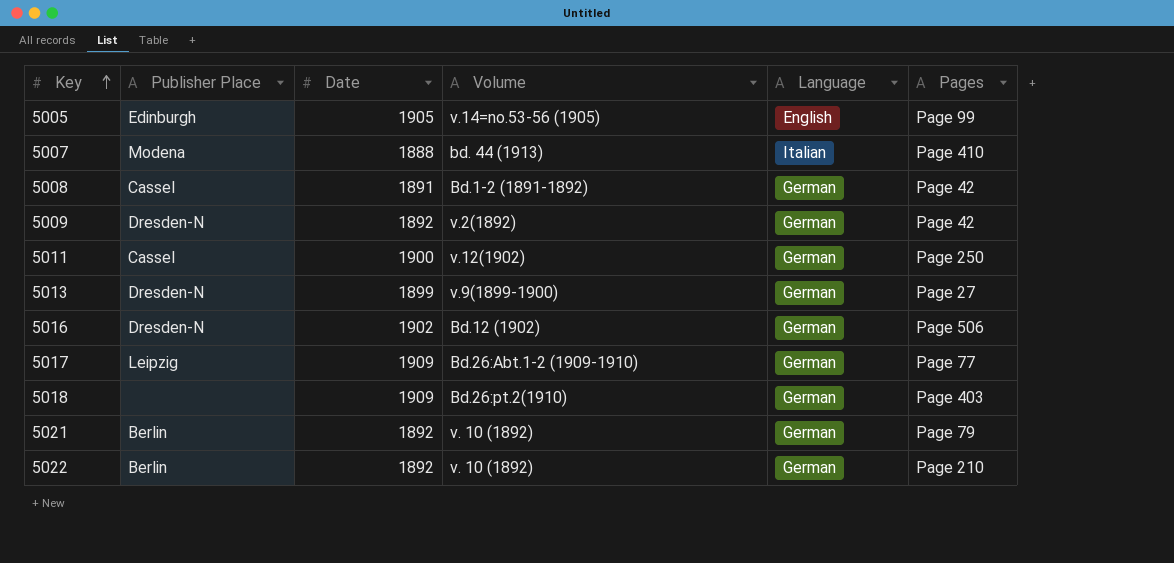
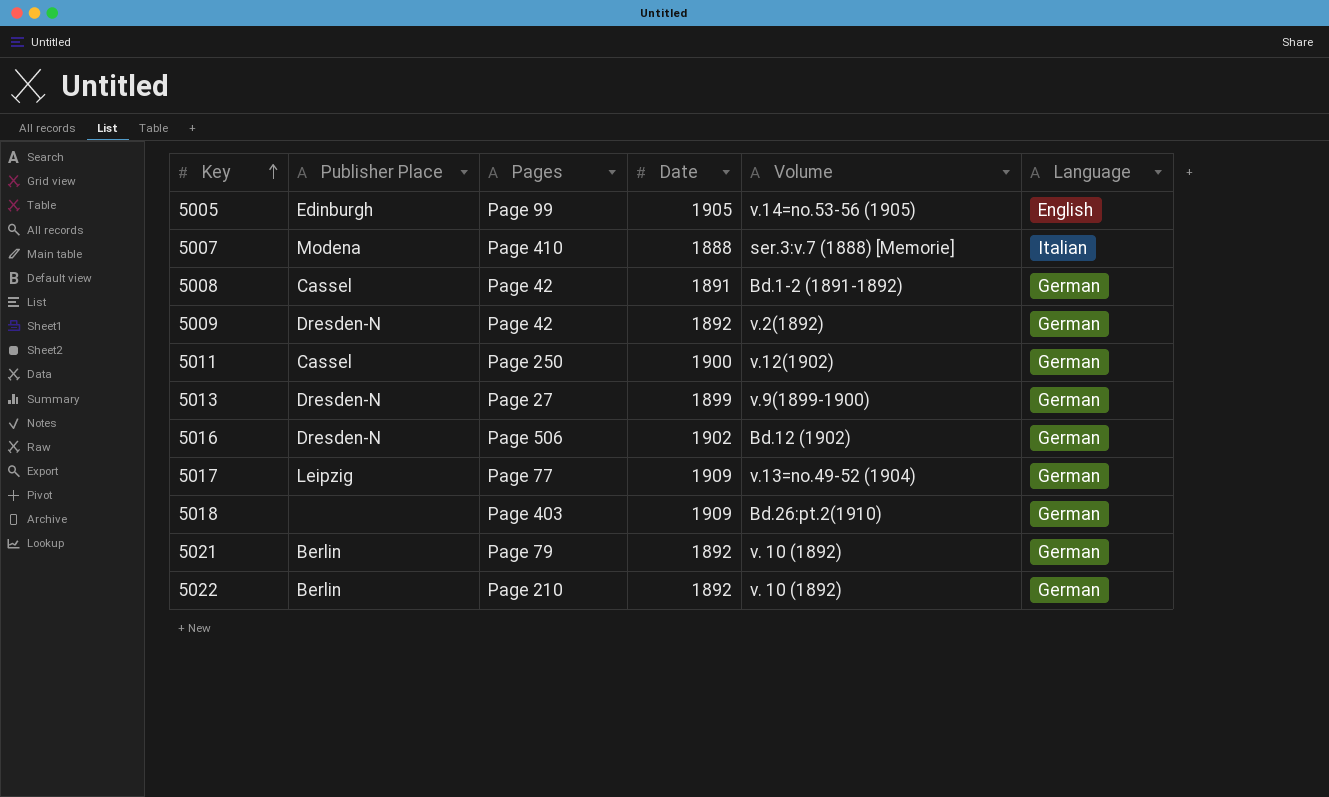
column Pages | position: 6 -> 3
5007 | Volume: bd. 44 (1913) -> ser.3:v.7 (1888) [Memorie]
5017 | Volume: Bd.26:Abt.1-2 (1909-1910) -> v.13=no.49-52 (1904)

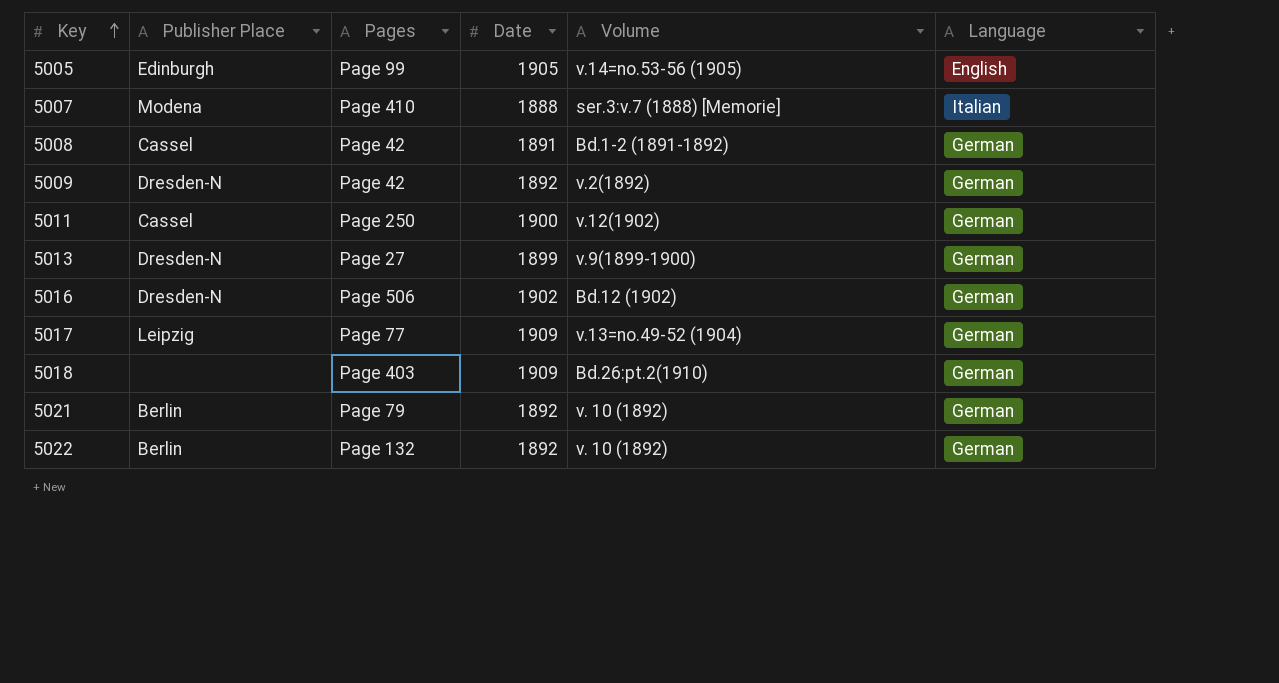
5022 | Pages: Page 210 -> Page 132

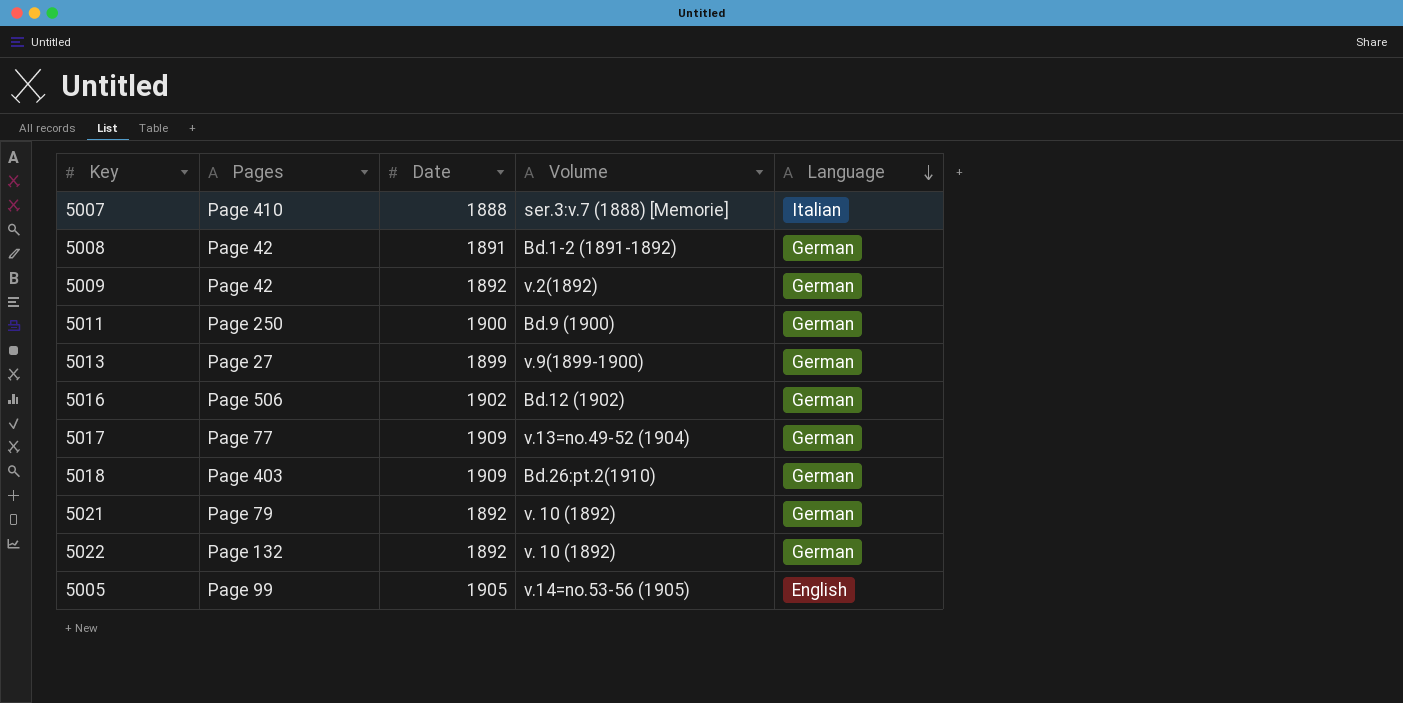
row order: Key ascending -> Language descending
column Publisher Place | position: 2 -> none
5011 | Volume: v.12(1902) -> Bd.9 (1900)

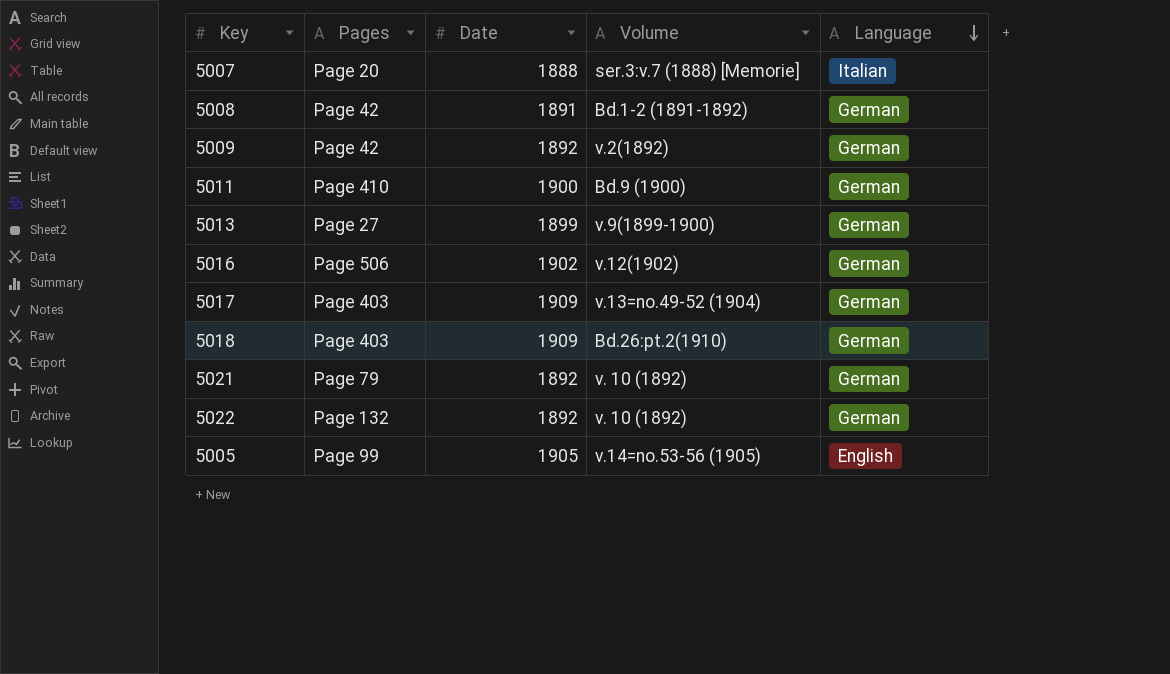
5007 | Pages: Page 410 -> Page 20
5011 | Pages: Page 250 -> Page 410
5016 | Volume: Bd.12 (1902) -> v.12(1902)
5017 | Pages: Page 77 -> Page 403

